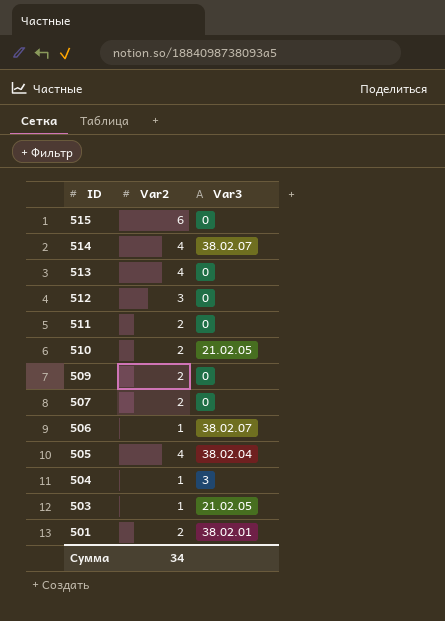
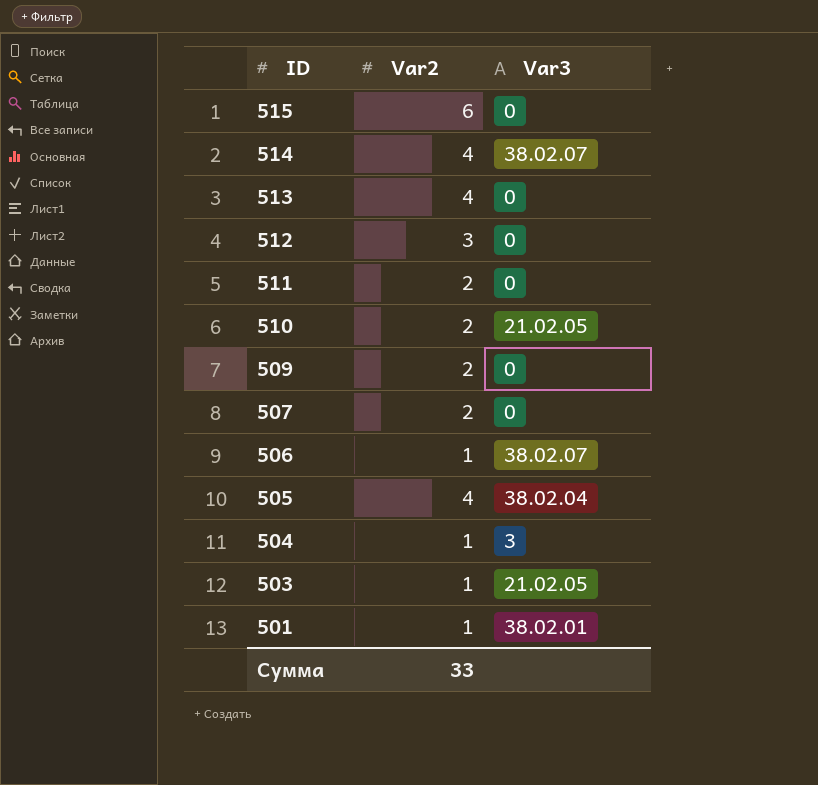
501 | Var2: 2 -> 1
Сумма | Var2: 34 -> 33

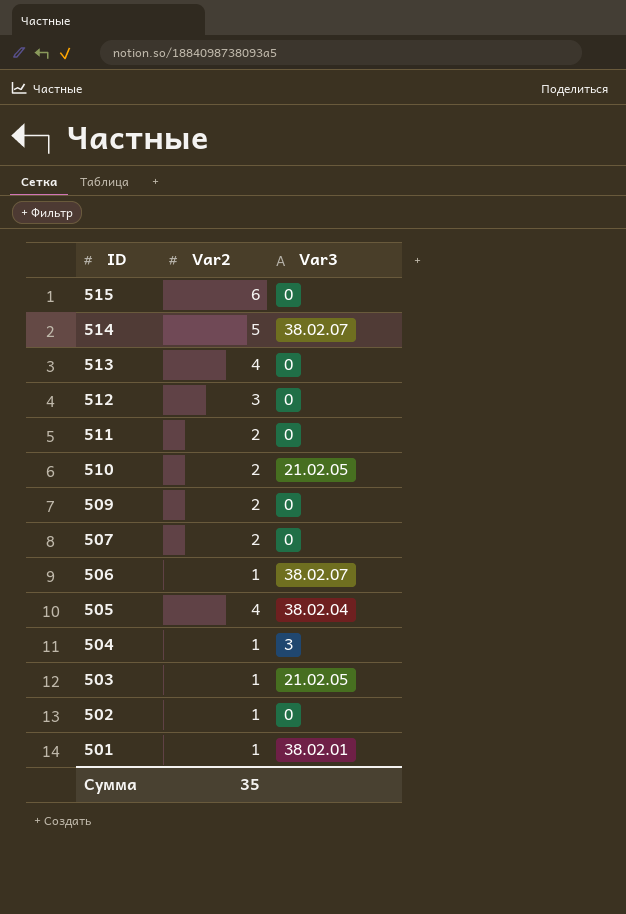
514 | Var2: 4 -> 5
row 502: none -> 1 | 0
Сумма | Var2: 33 -> 35

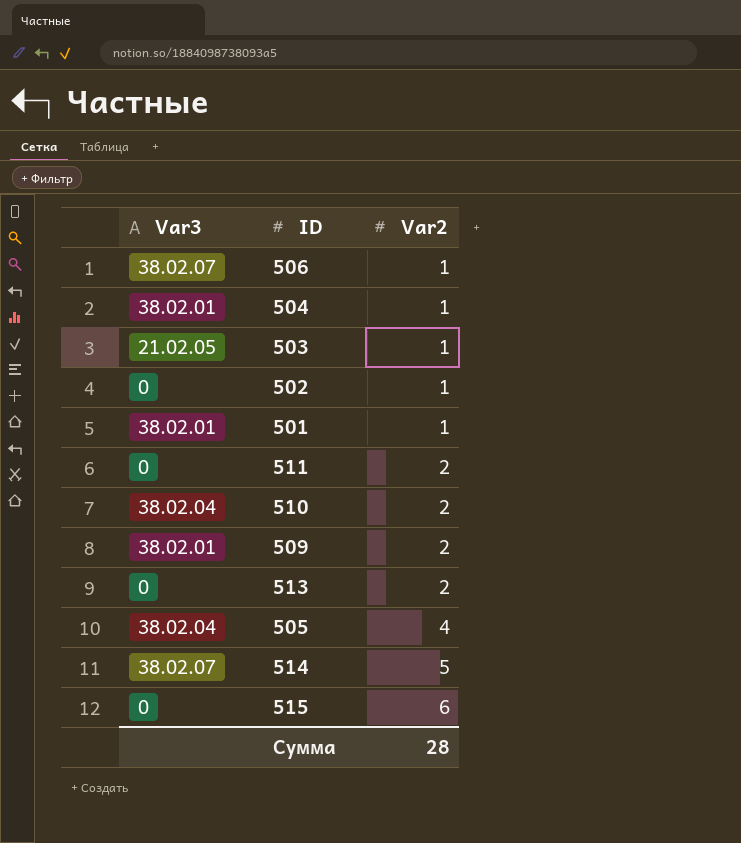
row order: ID descending -> Var2 ascending
column Var3 | position: 3 -> 1
row 512: 3 | 0 -> none
row 507: 2 | 0 -> none
504 | Var3: 3 -> 38.02.01
510 | Var3: 21.02.05 -> 38.02.04
509 | Var3: 0 -> 38.02.01
513 | Var2: 4 -> 2
Сумма | Var2: 35 -> 28

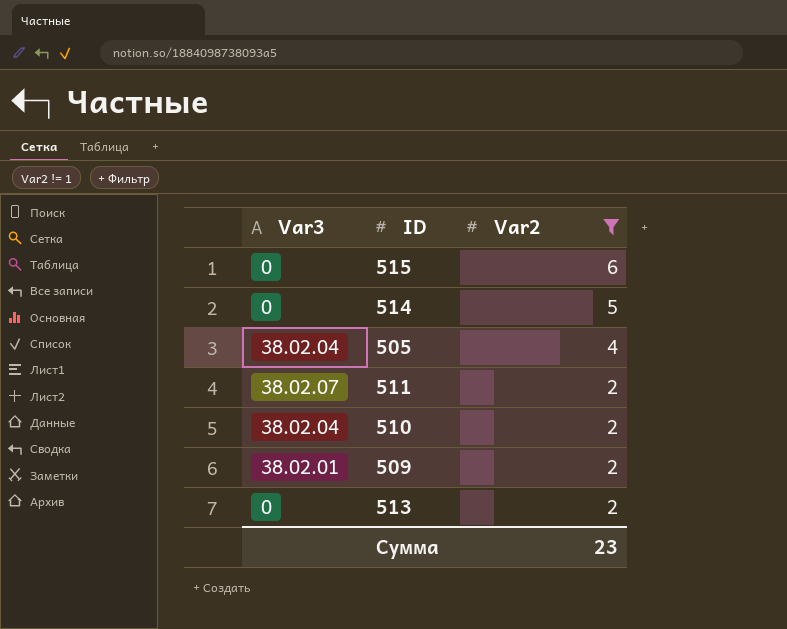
filter: none -> Var2 != 1
row order: Var2 ascending -> Var2 descending
514 | Var3: 38.02.07 -> 0
511 | Var3: 0 -> 38.02.07
Сумма | Var2: 28 -> 23

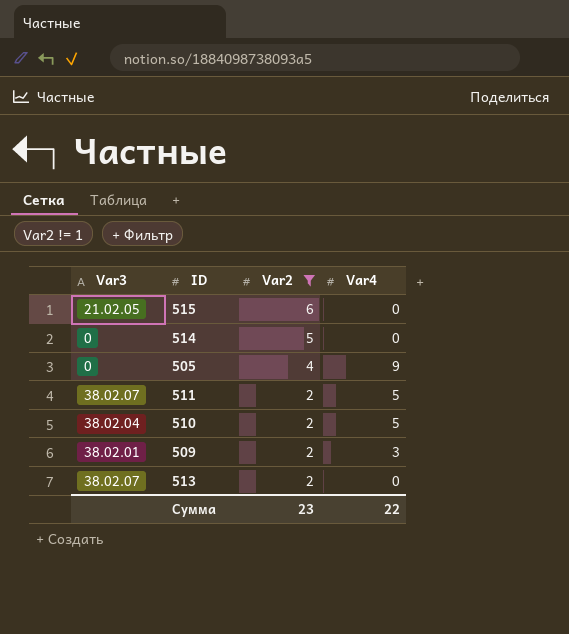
column Var4 | position: none -> 4
515 | Var3: 0 -> 21.02.05
505 | Var3: 38.02.04 -> 0
513 | Var3: 0 -> 38.02.07

